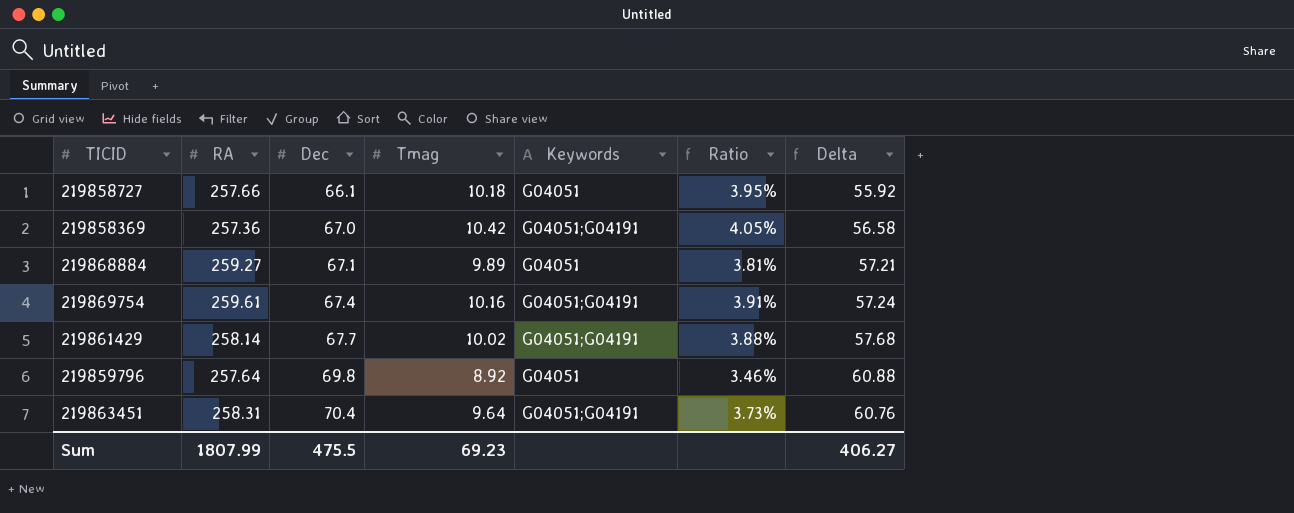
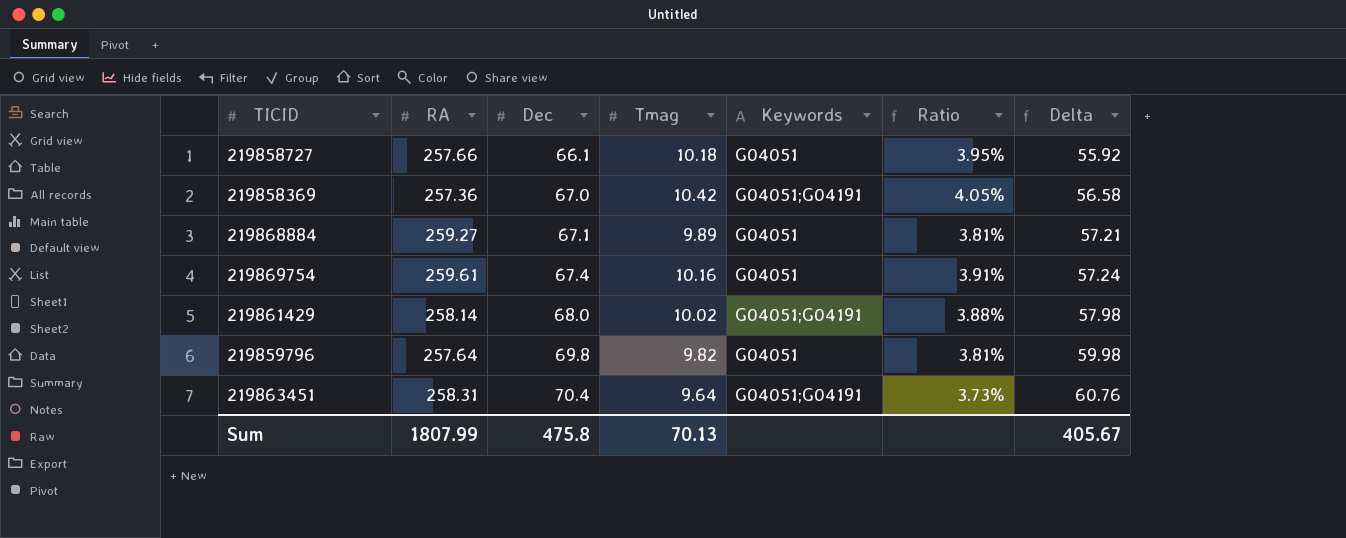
219869754 | Keywords: G04051;G04191 -> G04051
219861429 | Dec: 67.7 -> 68.0
219861429 | Delta: 57.68 -> 57.98
219859796 | Tmag: 8.92 -> 9.82
219859796 | Ratio: 3.46% -> 3.81%
219859796 | Delta: 60.88 -> 59.98
Sum | Dec: 475.5 -> 475.8
Sum | Tmag: 69.23 -> 70.13
Sum | Delta: 406.27 -> 405.67

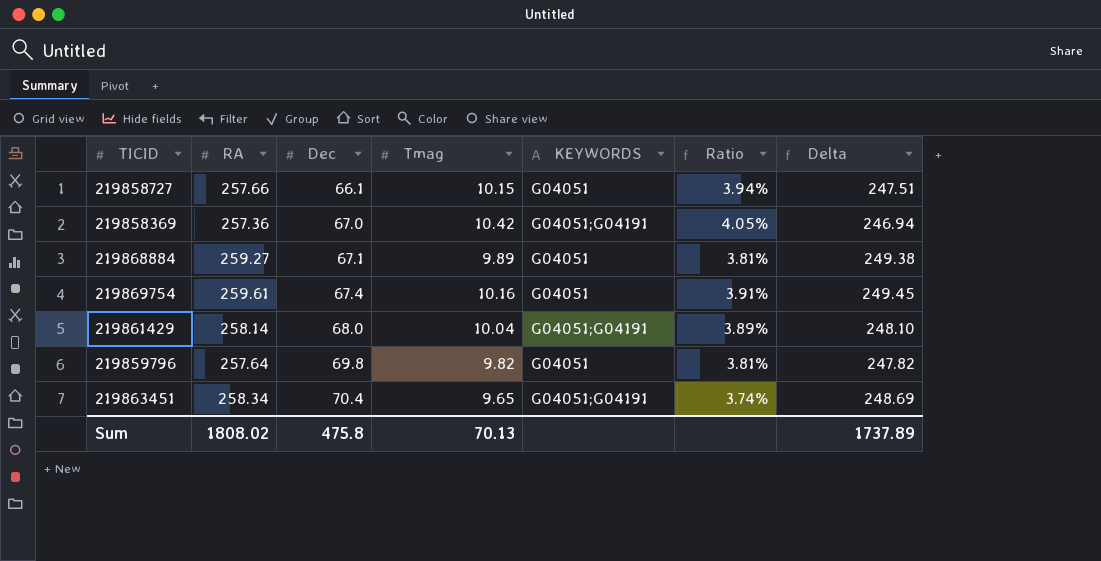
column name: Keywords -> KEYWORDS
column Delta | formula: [Dec] - [Tmag] -> [RA] - [Tmag]
219858727 | Tmag: 10.18 -> 10.15
219858727 | Ratio: 3.95% -> 3.94%
219861429 | Tmag: 10.02 -> 10.04
219861429 | Ratio: 3.88% -> 3.89%
219863451 | RA: 258.31 -> 258.34
219863451 | Tmag: 9.64 -> 9.65
219863451 | Ratio: 3.73% -> 3.74%
Sum | RA: 1807.99 -> 1808.02
Sum | Delta: 405.67 -> 1737.89

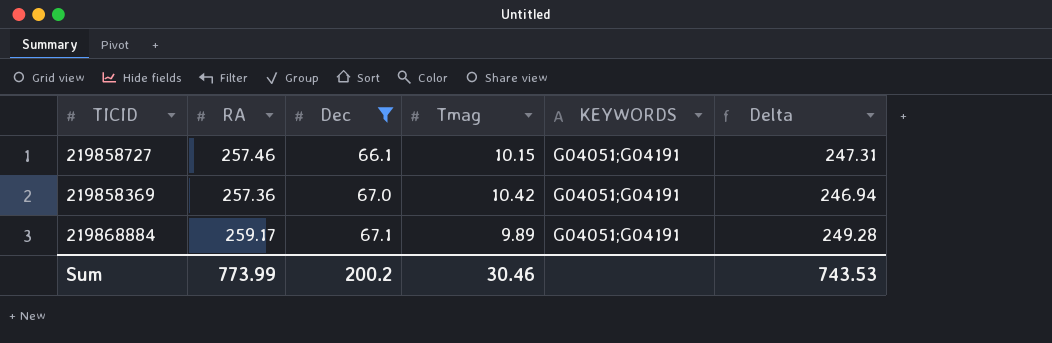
filter: none -> Dec <= 67.1
column Ratio | formula: [Tmag] / [RA] -> none
219858727 | RA: 257.66 -> 257.46
219858727 | KEYWORDS: G04051 -> G04051;G04191
219858727 | Delta: 247.51 -> 247.31
219868884 | RA: 259.27 -> 259.17
219868884 | KEYWORDS: G04051 -> G04051;G04191
219868884 | Delta: 249.38 -> 249.28
Sum | RA: 1808.02 -> 773.99
Sum | Dec: 475.8 -> 200.2
Sum | Tmag: 70.13 -> 30.46
Sum | Delta: 1737.89 -> 743.53

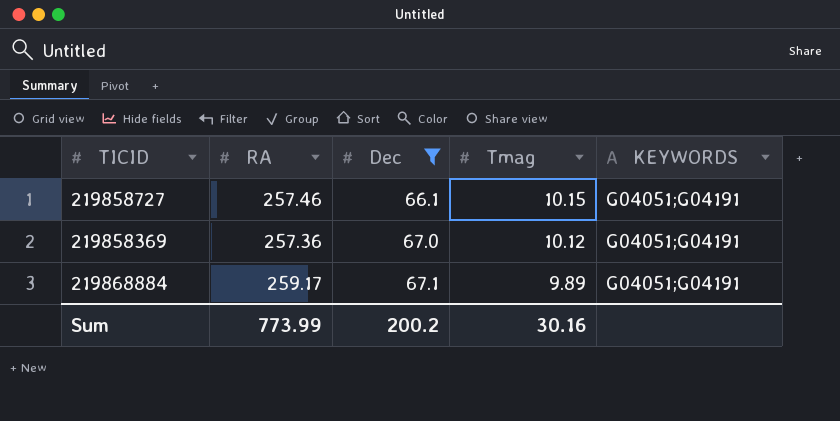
column Delta | formula: [RA] - [Tmag] -> none
219858369 | Tmag: 10.42 -> 10.12
Sum | Tmag: 30.46 -> 30.16

